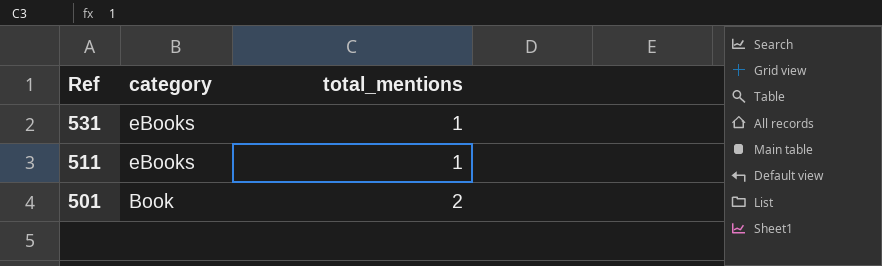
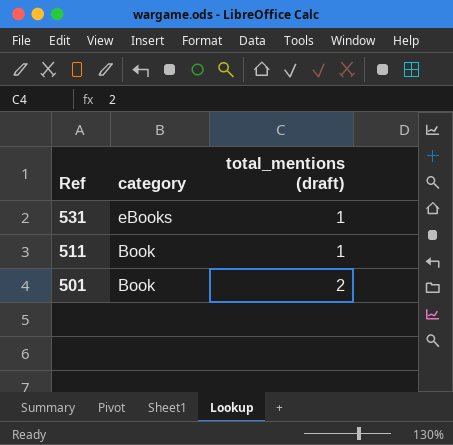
column name: total_mentions -> total_mentions (draft)
511 | category: eBooks -> Book

